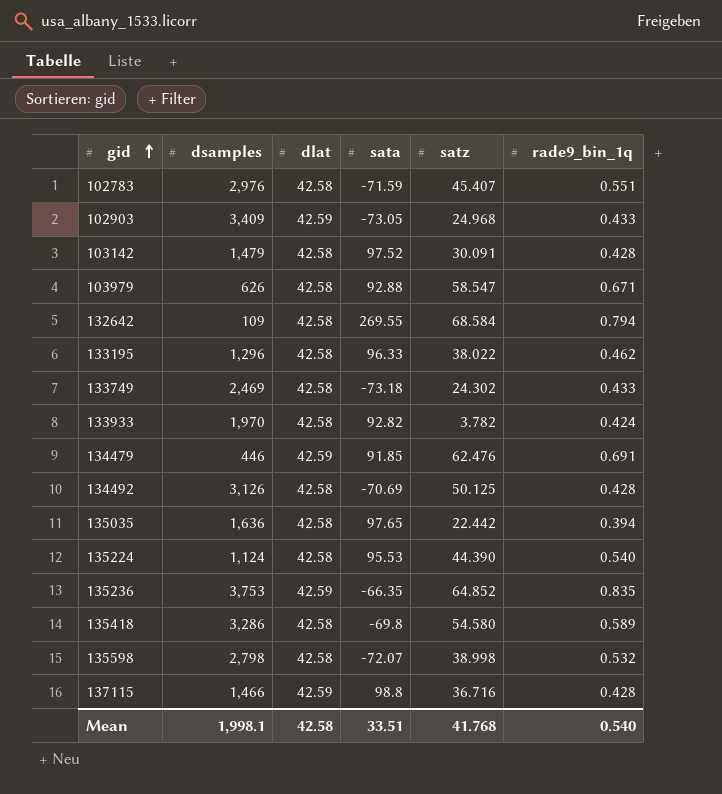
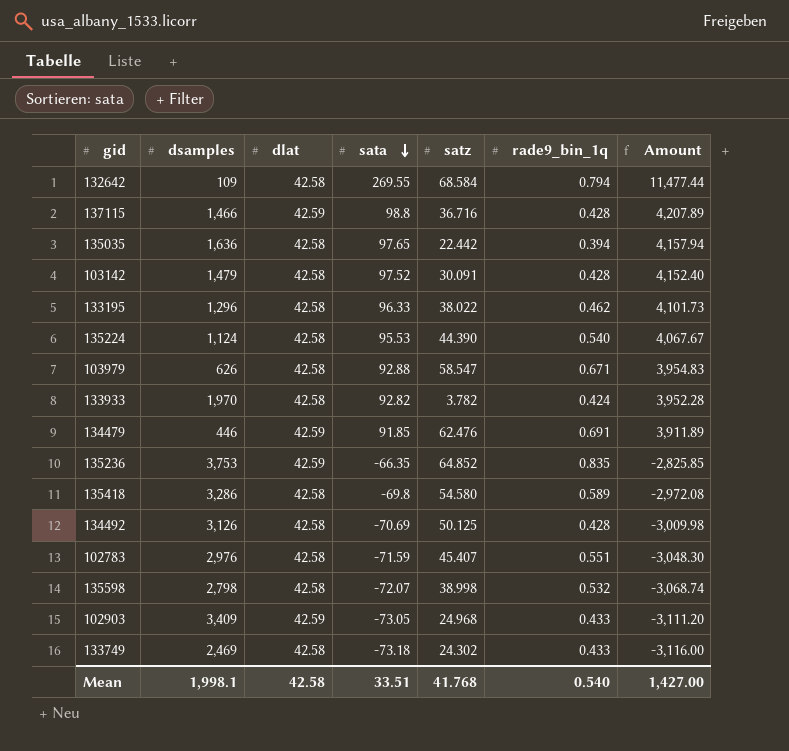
row order: gid ascending -> sata descending
column Amount | formula: none -> [dlat] * [sata]

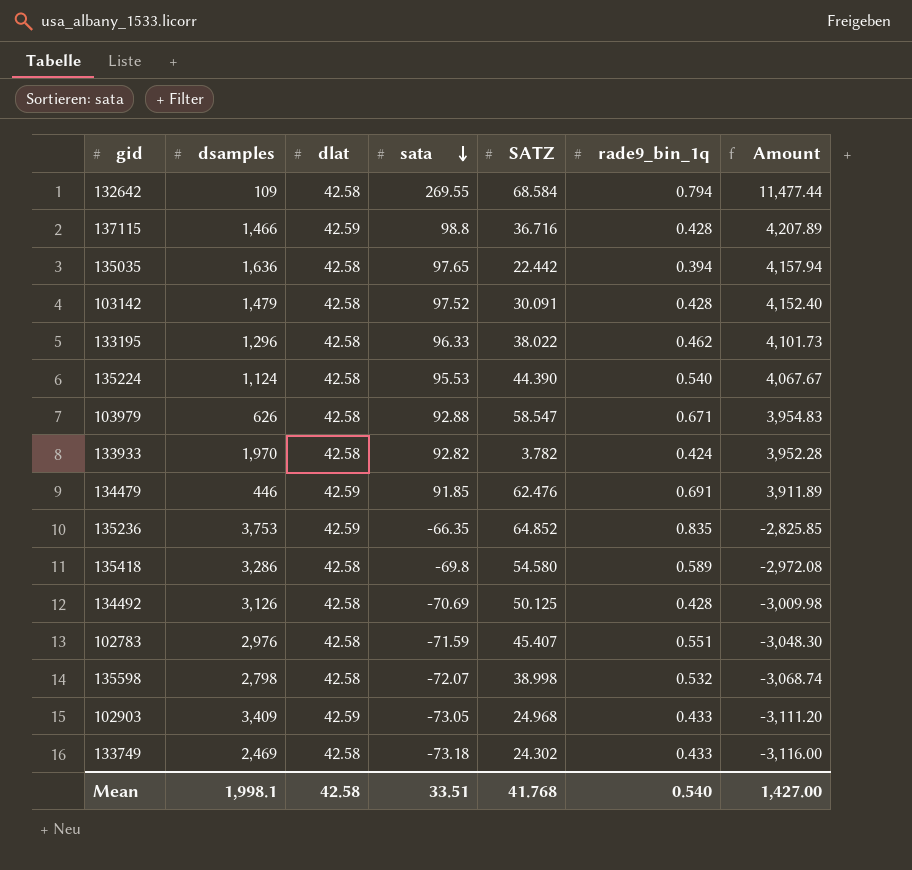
column name: satz -> SATZ

